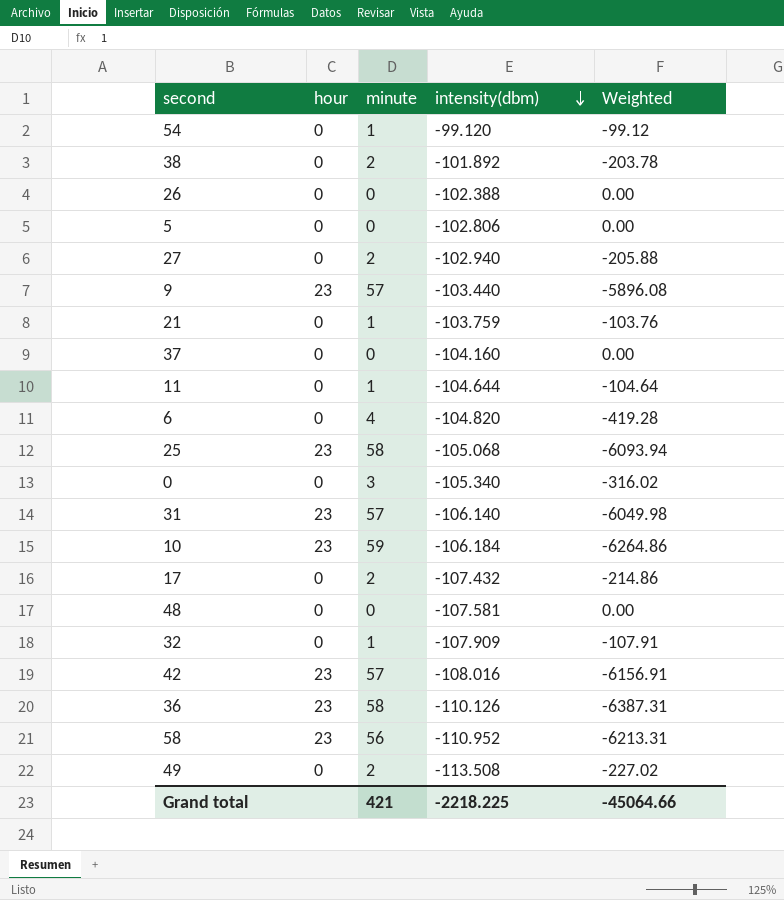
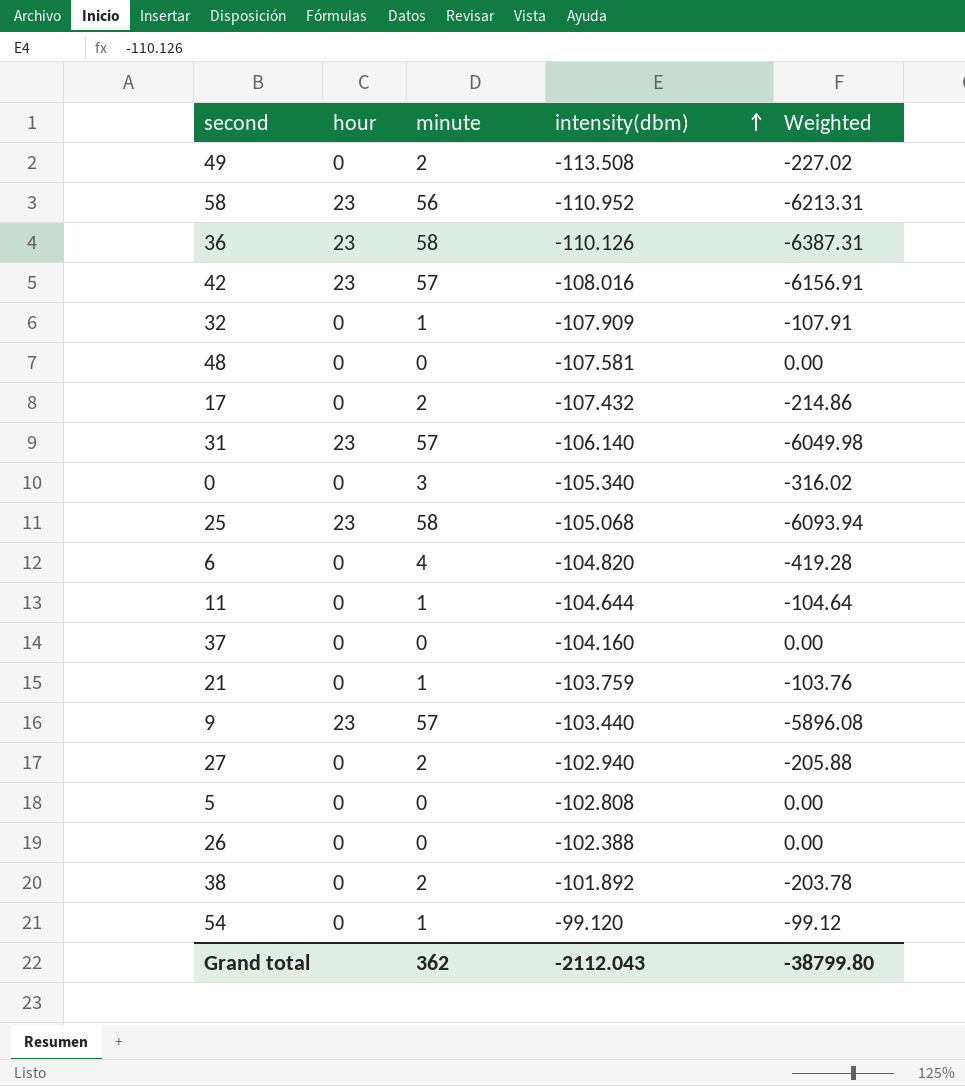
row order: intensity(dbm) descending -> intensity(dbm) ascending
row 10: 23 | 59 | -106.184 | -6264.86 -> none
5 | intensity(dbm): -102.806 -> -102.808
Grand total | minute: 421 -> 362
Grand total | intensity(dbm): -2218.225 -> -2112.043
Grand total | Weighted: -45064.66 -> -38799.80

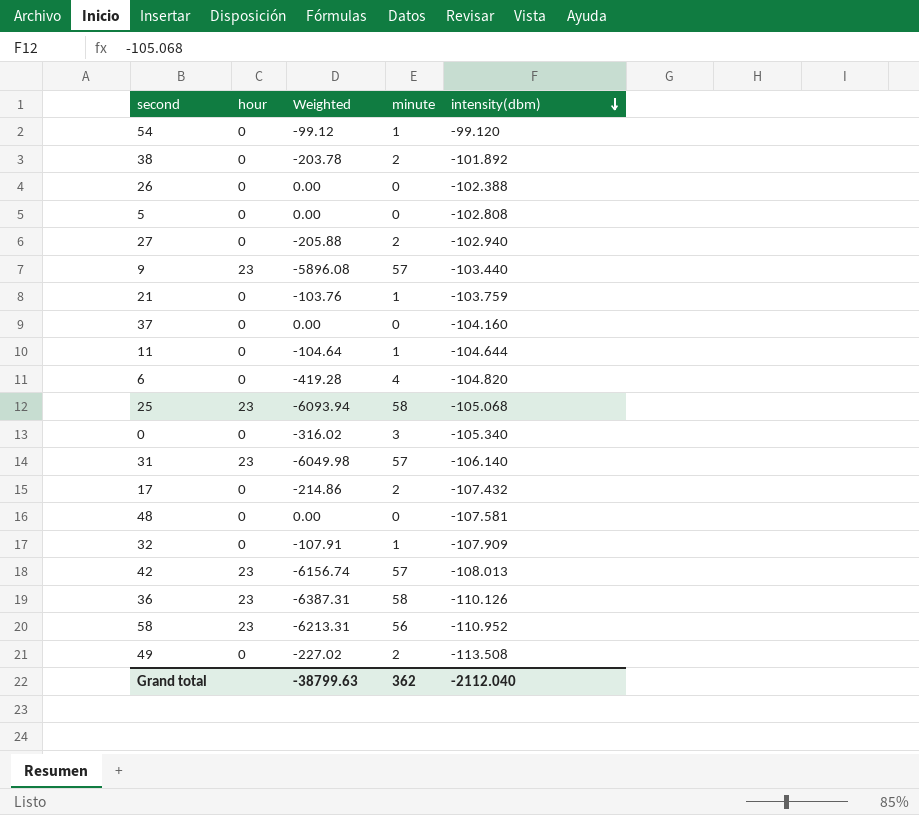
row order: intensity(dbm) ascending -> intensity(dbm) descending
column Weighted | position: 5 -> 3
42 | Weighted: -6156.91 -> -6156.74
42 | intensity(dbm): -108.016 -> -108.013
Grand total | Weighted: -38799.80 -> -38799.63
Grand total | intensity(dbm): -2112.043 -> -2112.040

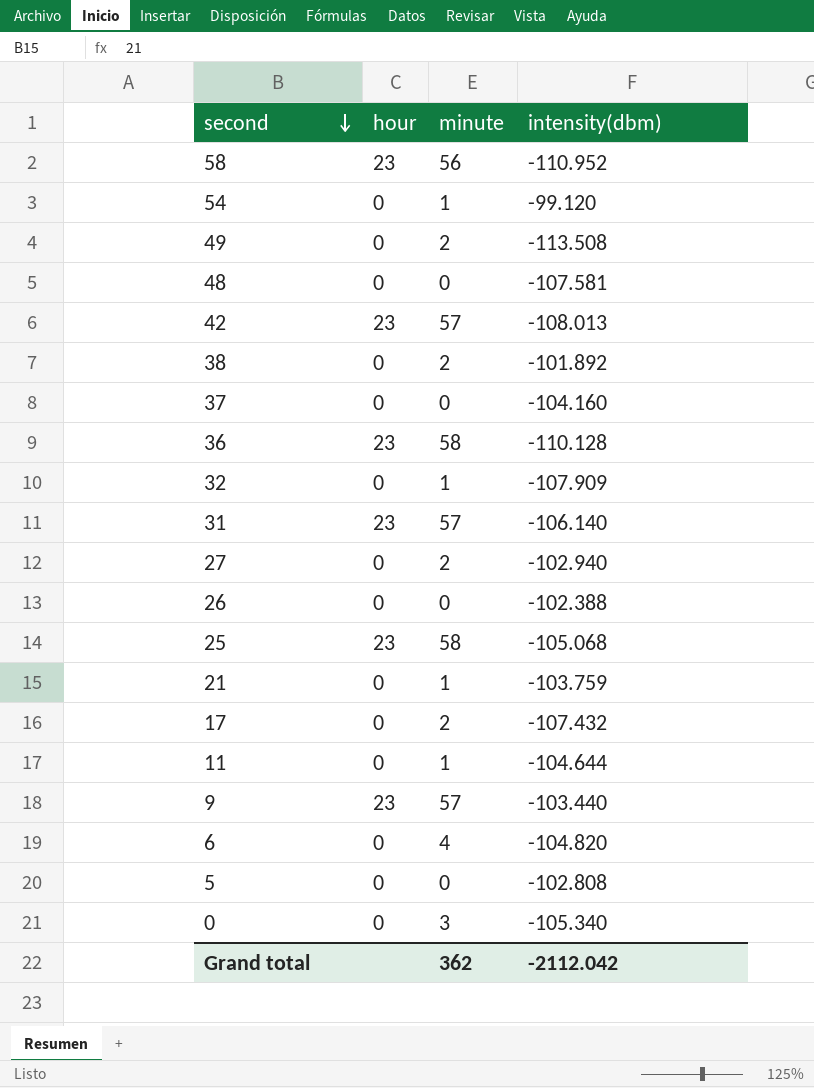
row order: intensity(dbm) descending -> second descending
column Weighted | formula: [minute] * [intensity(dbm)] -> none
36 | intensity(dbm): -110.126 -> -110.128
Grand total | intensity(dbm): -2112.040 -> -2112.042

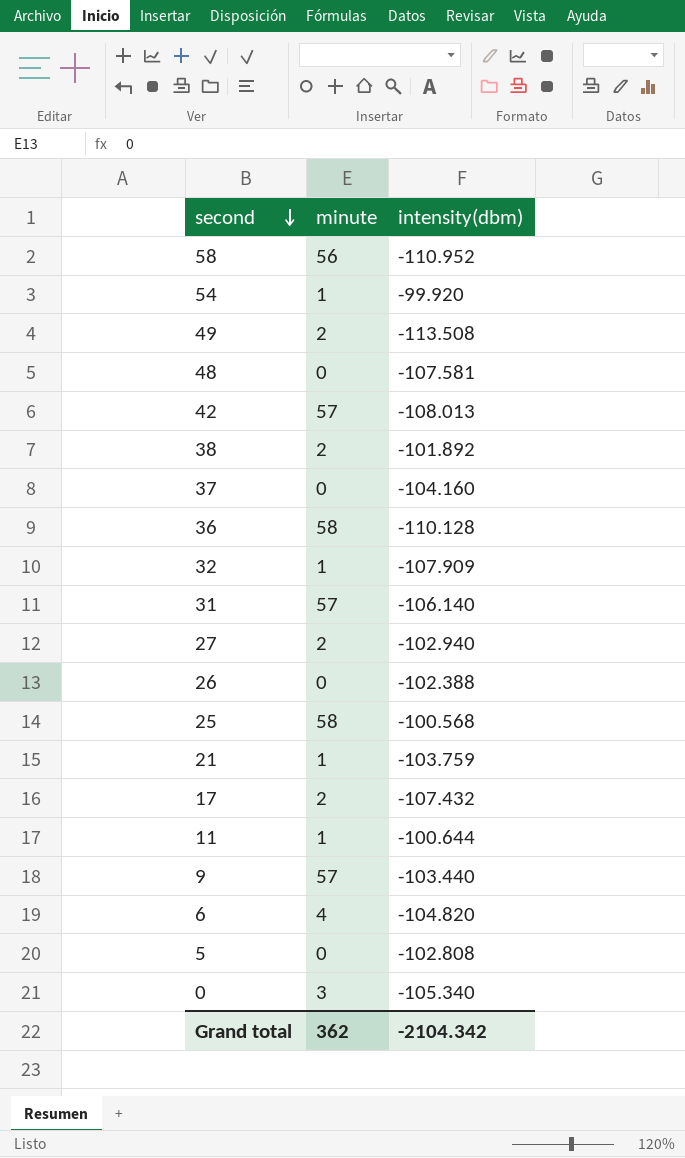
column hour | position: 2 -> none
54 | intensity(dbm): -99.120 -> -99.920
25 | intensity(dbm): -105.068 -> -100.568
11 | intensity(dbm): -104.644 -> -100.644
Grand total | intensity(dbm): -2112.042 -> -2104.342

